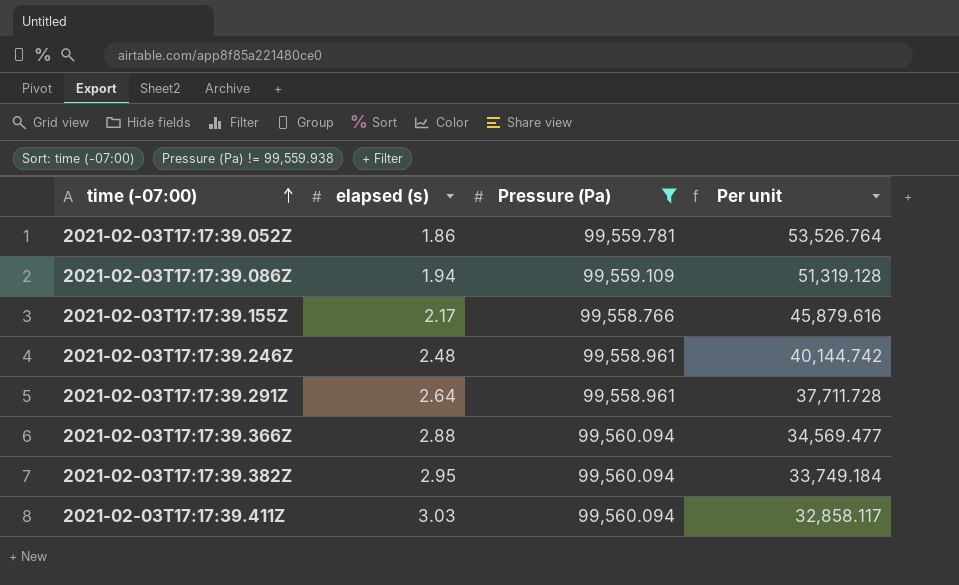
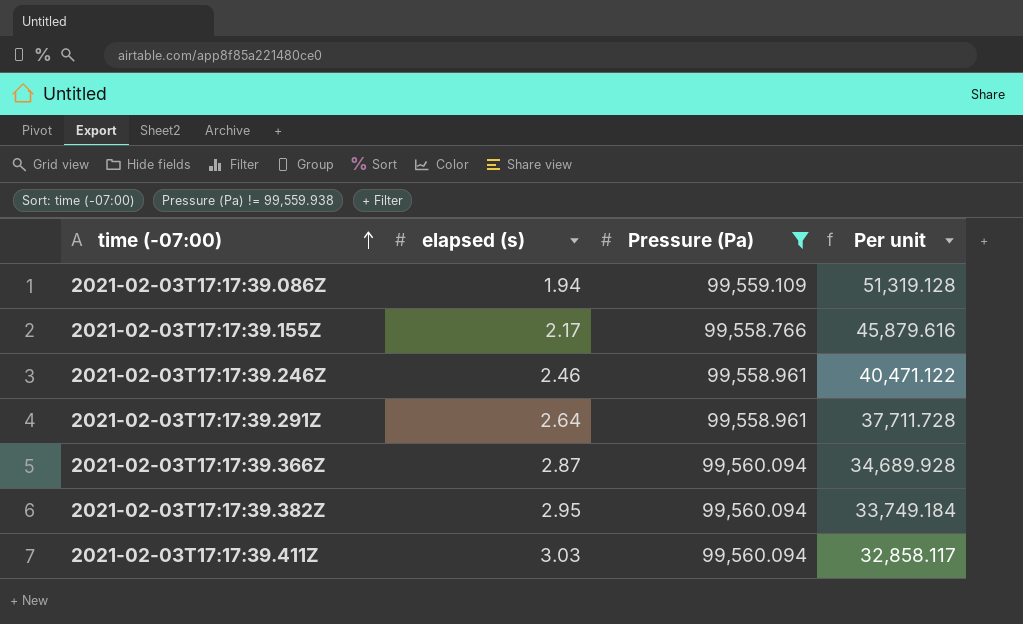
row 2021-02-03T17:17:39.052Z: 1.86 | 99,559.781 | 53,526.764 -> none
2021-02-03T17:17:39.246Z | elapsed (s): 2.48 -> 2.46
2021-02-03T17:17:39.246Z | Per unit: 40,144.742 -> 40,471.122
2021-02-03T17:17:39.366Z | elapsed (s): 2.88 -> 2.87
2021-02-03T17:17:39.366Z | Per unit: 34,569.477 -> 34,689.928

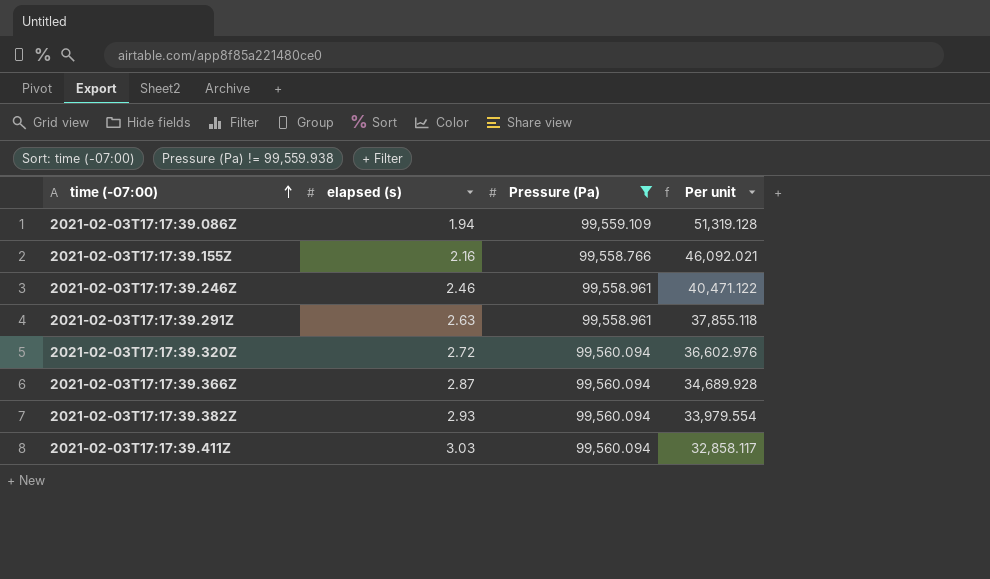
2021-02-03T17:17:39.155Z | elapsed (s): 2.17 -> 2.16
2021-02-03T17:17:39.155Z | Per unit: 45,879.616 -> 46,092.021
2021-02-03T17:17:39.291Z | elapsed (s): 2.64 -> 2.63
2021-02-03T17:17:39.291Z | Per unit: 37,711.728 -> 37,855.118
row 2021-02-03T17:17:39.320Z: none -> 2.72 | 99,560.094 | 36,602.976
2021-02-03T17:17:39.382Z | elapsed (s): 2.95 -> 2.93
2021-02-03T17:17:39.382Z | Per unit: 33,749.184 -> 33,979.554

